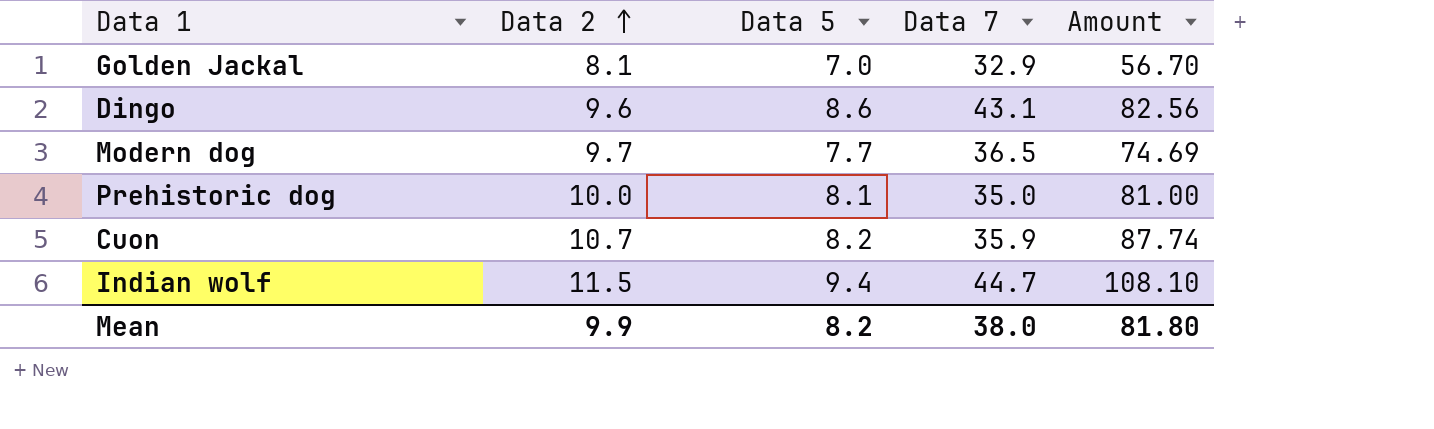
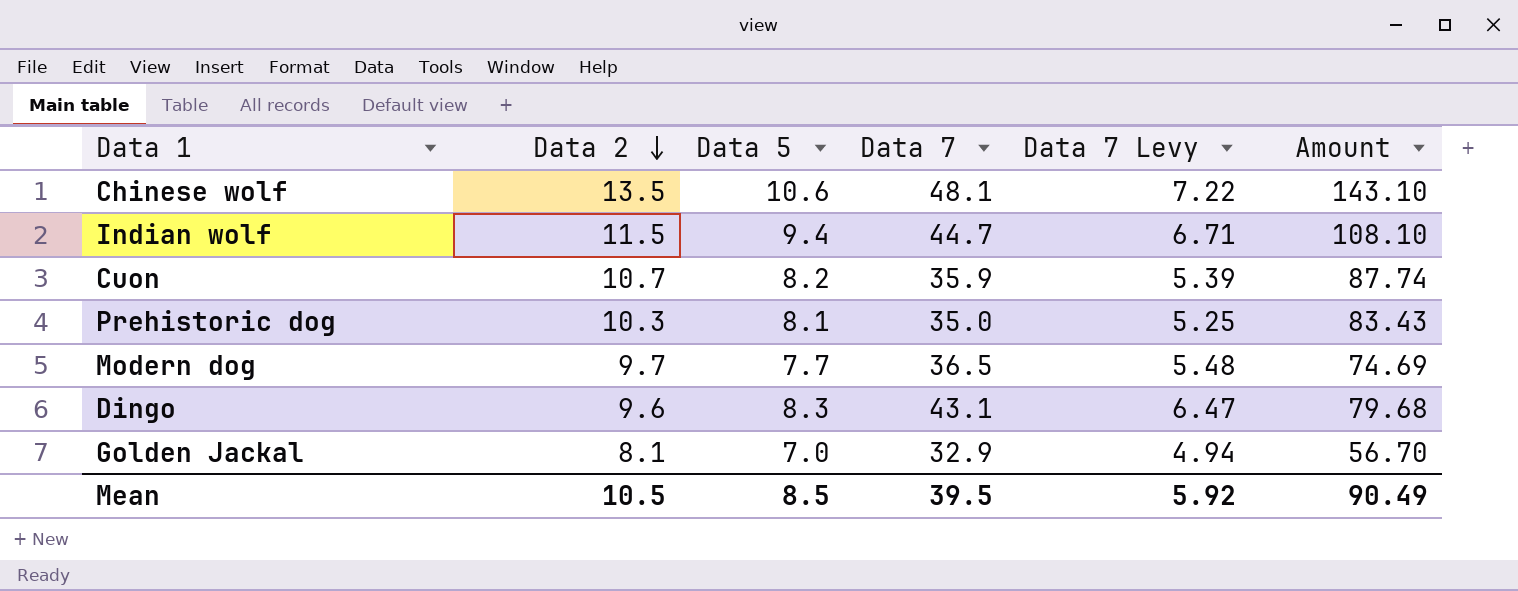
row order: Data 2 ascending -> Data 2 descending
column Data 7 Levy | formula: none -> [Data 7] * 0.15
row Chinese wolf: none -> 13.5 | 10.6 | 48.1 | 7.22 | 143.10
Prehistoric dog | Data 2: 10.0 -> 10.3
Prehistoric dog | Amount: 81.00 -> 83.43
Dingo | Data 5: 8.6 -> 8.3
Dingo | Amount: 82.56 -> 79.68
Mean | Data 2: 9.9 -> 10.5
Mean | Data 5: 8.2 -> 8.5
Mean | Data 7: 38.0 -> 39.5
Mean | Amount: 81.80 -> 90.49

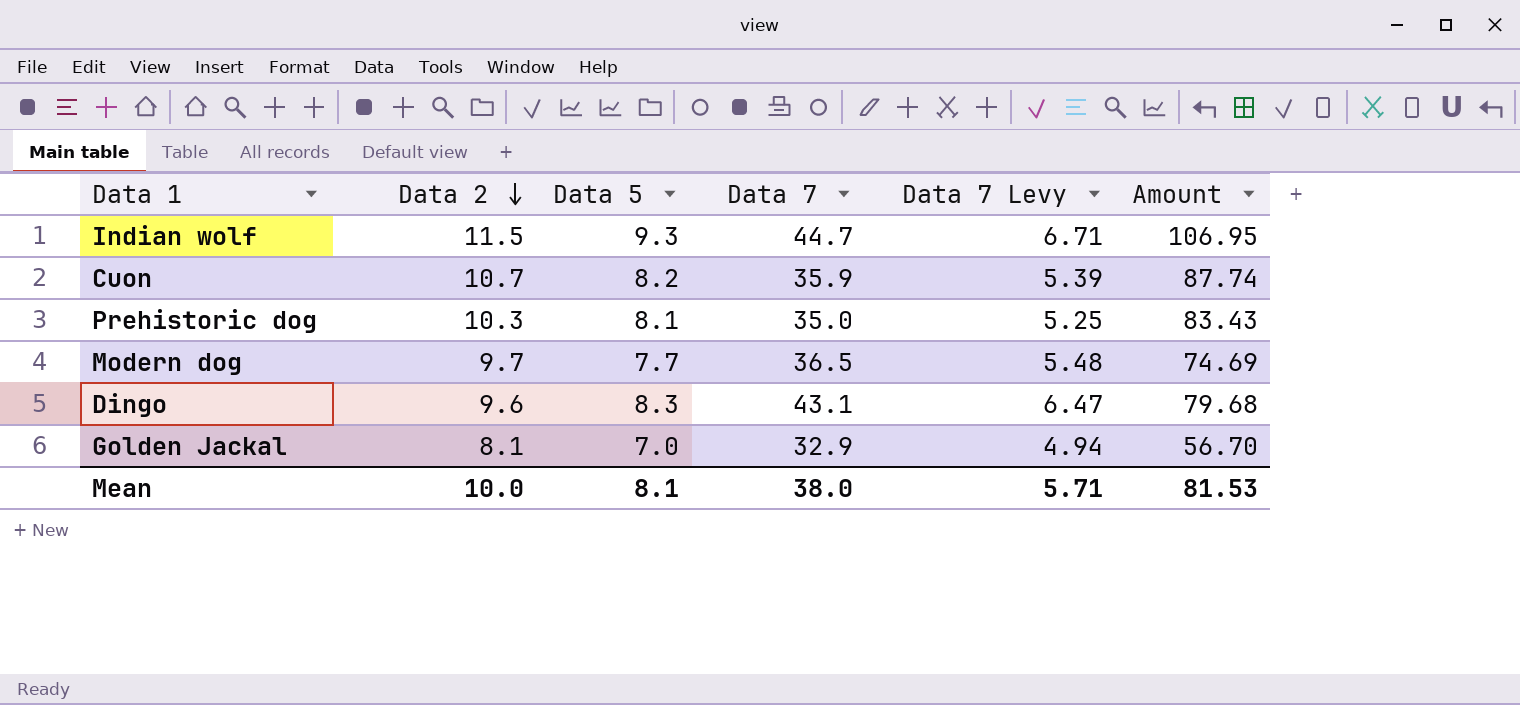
row Chinese wolf: 13.5 | 10.6 | 48.1 | 7.22 | 143.10 -> none
Indian wolf | Data 5: 9.4 -> 9.3
Indian wolf | Amount: 108.10 -> 106.95
Mean | Data 2: 10.5 -> 10.0
Mean | Data 5: 8.5 -> 8.1
Mean | Data 7: 39.5 -> 38.0
Mean | Data 7 Levy: 5.92 -> 5.71
Mean | Amount: 90.49 -> 81.53

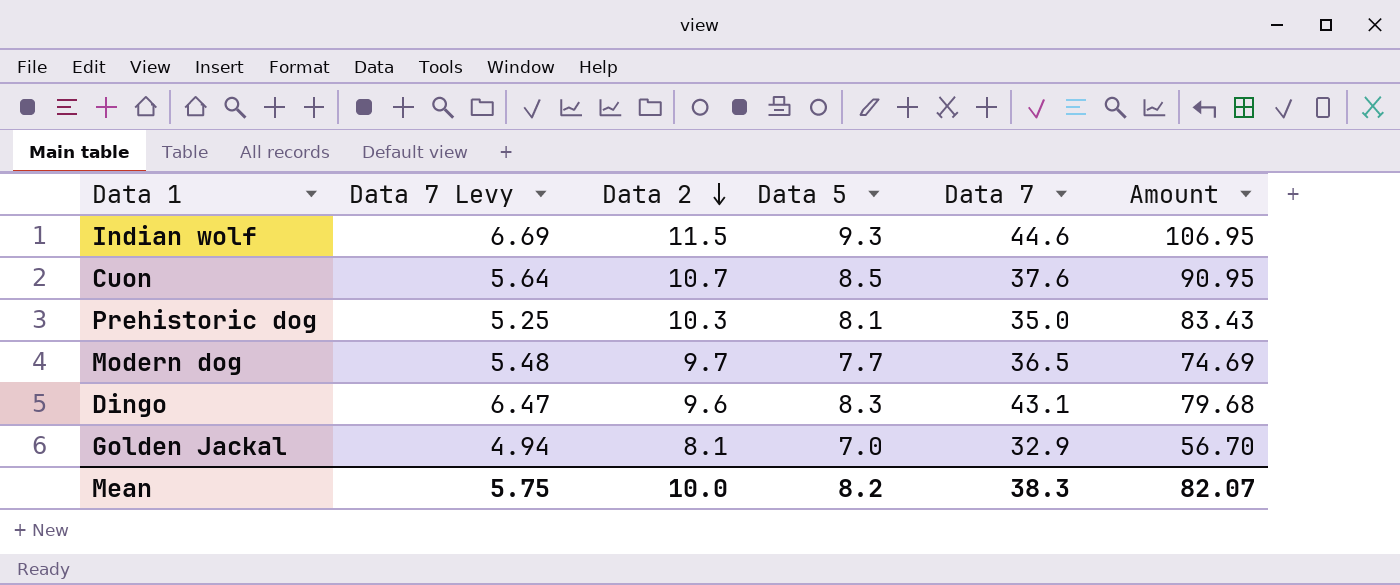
column Data 7 Levy | position: 5 -> 2
Indian wolf | Data 7 Levy: 6.71 -> 6.69
Indian wolf | Data 7: 44.7 -> 44.6
Cuon | Data 7 Levy: 5.39 -> 5.64
Cuon | Data 5: 8.2 -> 8.5
Cuon | Data 7: 35.9 -> 37.6
Cuon | Amount: 87.74 -> 90.95
Mean | Data 7 Levy: 5.71 -> 5.75
Mean | Data 5: 8.1 -> 8.2
Mean | Data 7: 38.0 -> 38.3
Mean | Amount: 81.53 -> 82.07

